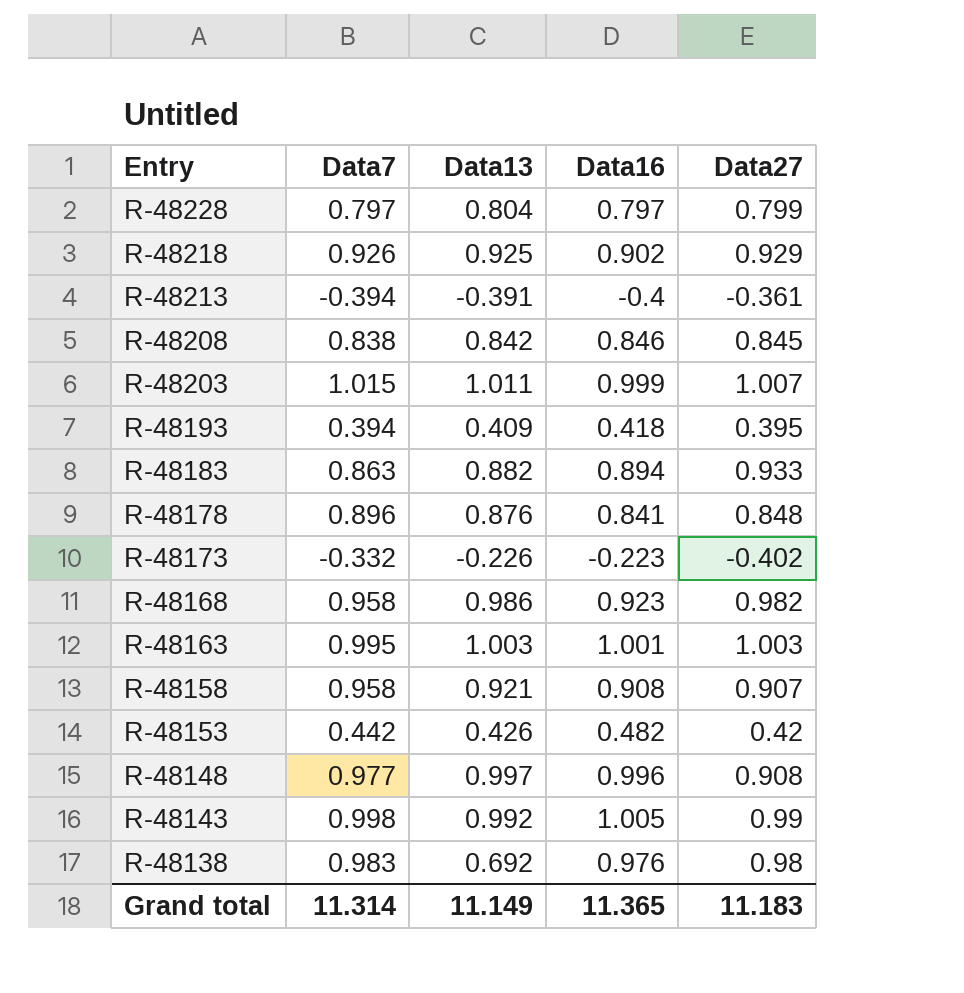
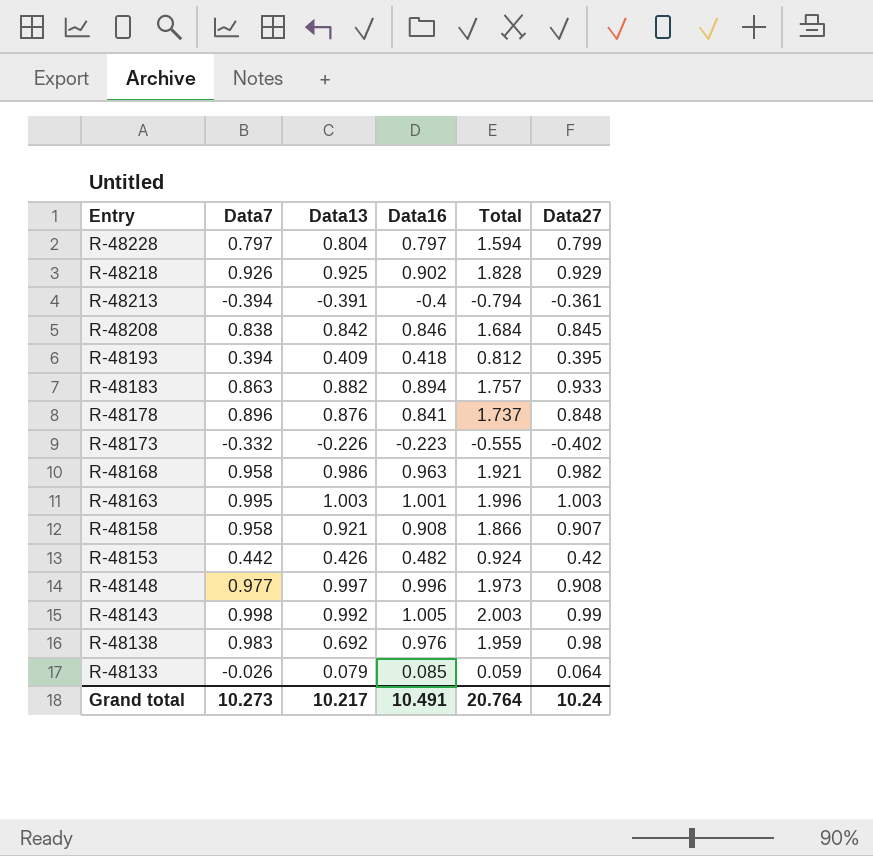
column Total | formula: none -> [Data7] + [Data16]
row R-48203: 1.015 | 1.011 | 0.999 | 1.007 -> none
R-48168 | Data16: 0.923 -> 0.963
row R-48133: none -> -0.026 | 0.079 | 0.085 | 0.059 | 0.064
Grand total | Data7: 11.314 -> 10.273
Grand total | Data13: 11.149 -> 10.217
Grand total | Data16: 11.365 -> 10.491
Grand total | Data27: 11.183 -> 10.24

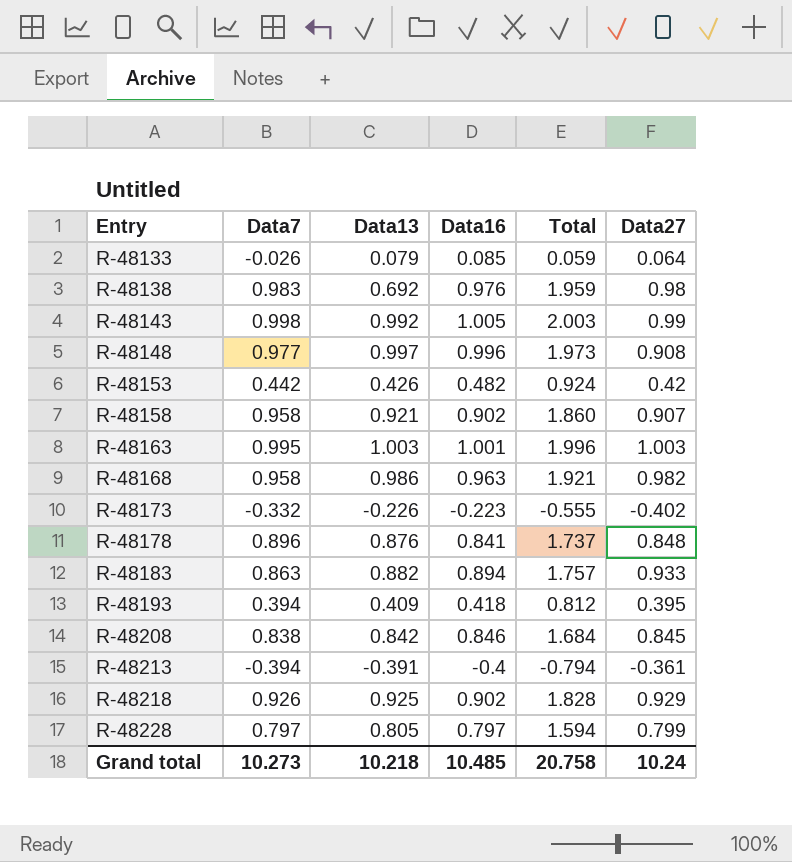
row order: Entry descending -> Entry ascending
R-48158 | Data16: 0.908 -> 0.902
R-48158 | Total: 1.866 -> 1.860
R-48228 | Data13: 0.804 -> 0.805
Grand total | Data13: 10.217 -> 10.218
Grand total | Data16: 10.491 -> 10.485
Grand total | Total: 20.764 -> 20.758

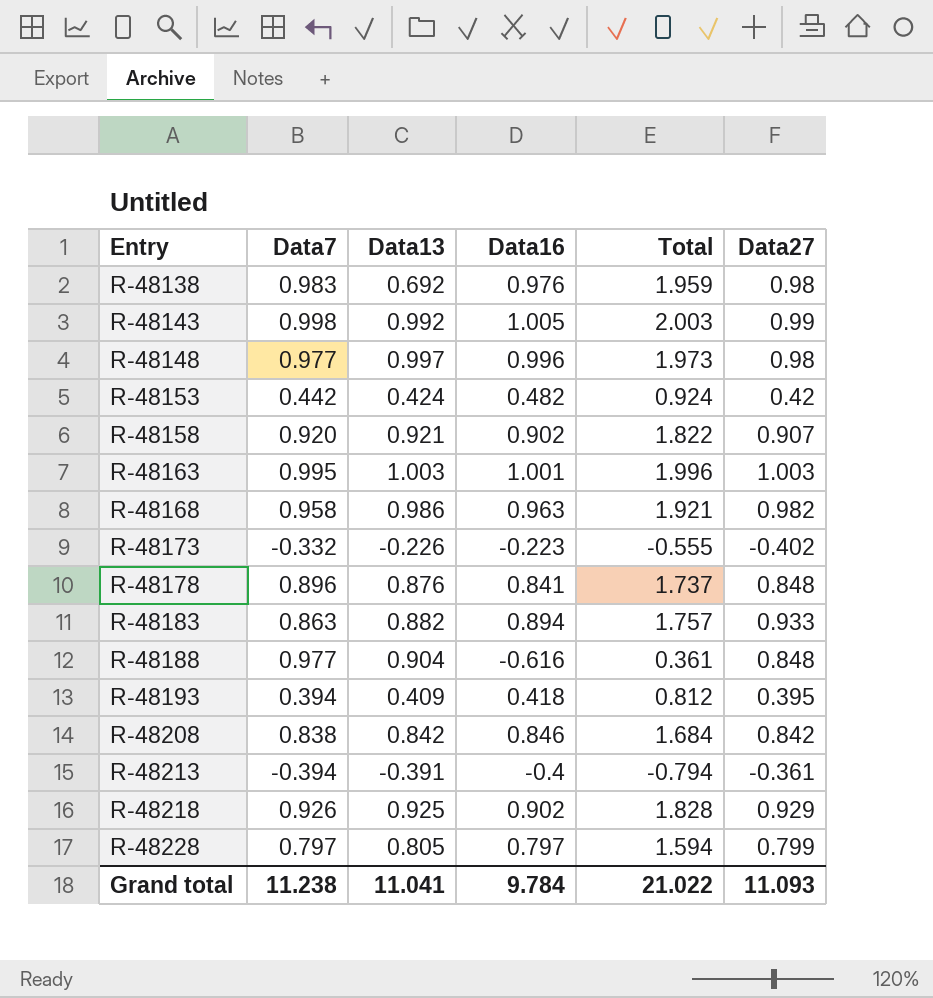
row R-48133: -0.026 | 0.079 | 0.085 | 0.059 | 0.064 -> none
R-48148 | Data27: 0.908 -> 0.98
R-48153 | Data13: 0.426 -> 0.424
R-48158 | Data7: 0.958 -> 0.920
R-48158 | Total: 1.860 -> 1.822
row R-48188: none -> 0.977 | 0.904 | -0.616 | 0.361 | 0.848
R-48208 | Data27: 0.845 -> 0.842
Grand total | Data7: 10.273 -> 11.238
Grand total | Data13: 10.218 -> 11.041
Grand total | Data16: 10.485 -> 9.784
Grand total | Total: 20.758 -> 21.022
Grand total | Data27: 10.24 -> 11.093

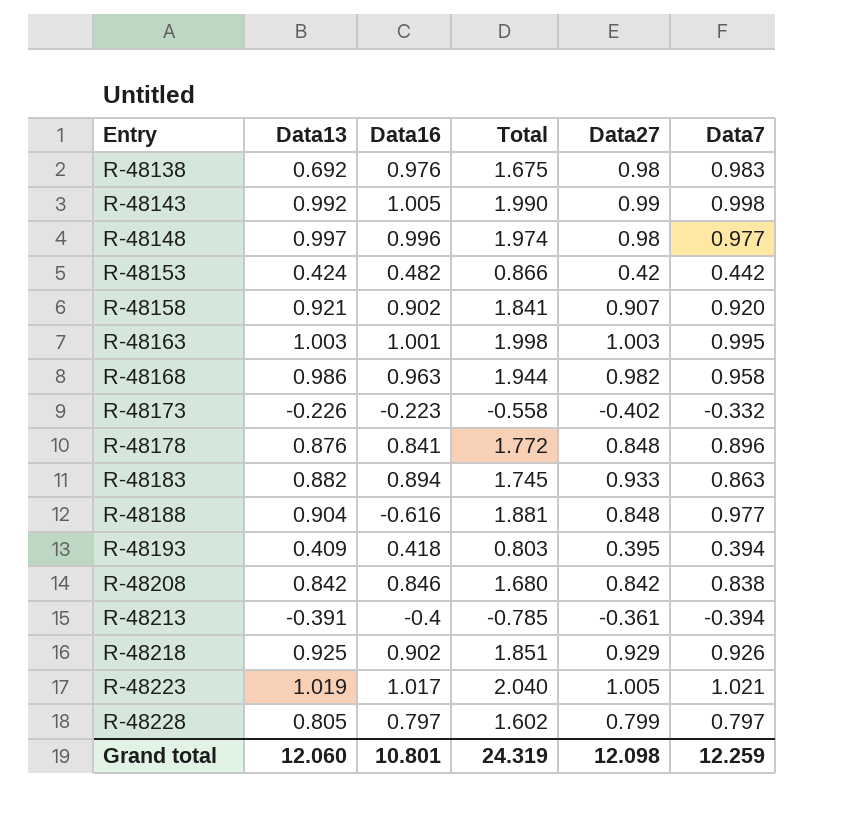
column Total | formula: [Data7] + [Data16] -> [Data13] + [Data7]
column Data7 | position: 2 -> 6
row R-48223: none -> 1.019 | 1.017 | 2.040 | 1.005 | 1.021
Grand total | Data13: 11.041 -> 12.060
Grand total | Data16: 9.784 -> 10.801
Grand total | Total: 21.022 -> 24.319
Grand total | Data27: 11.093 -> 12.098
Grand total | Data7: 11.238 -> 12.259

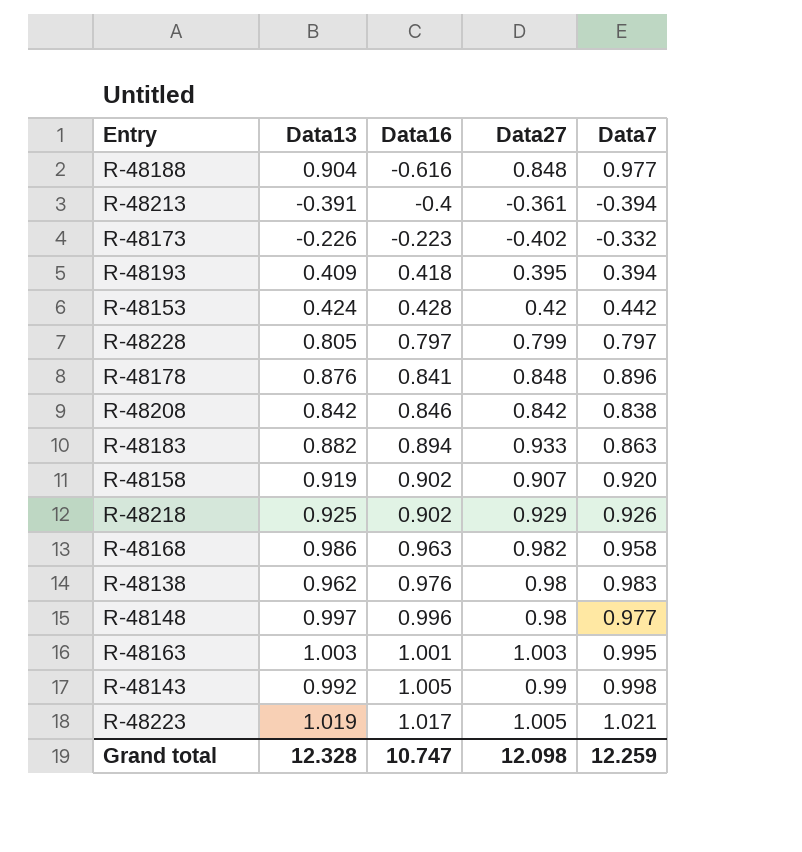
row order: Entry ascending -> Data16 ascending
column Total | formula: [Data13] + [Data7] -> none
R-48153 | Data16: 0.482 -> 0.428
R-48158 | Data13: 0.921 -> 0.919
R-48138 | Data13: 0.692 -> 0.962
Grand total | Data13: 12.060 -> 12.328
Grand total | Data16: 10.801 -> 10.747

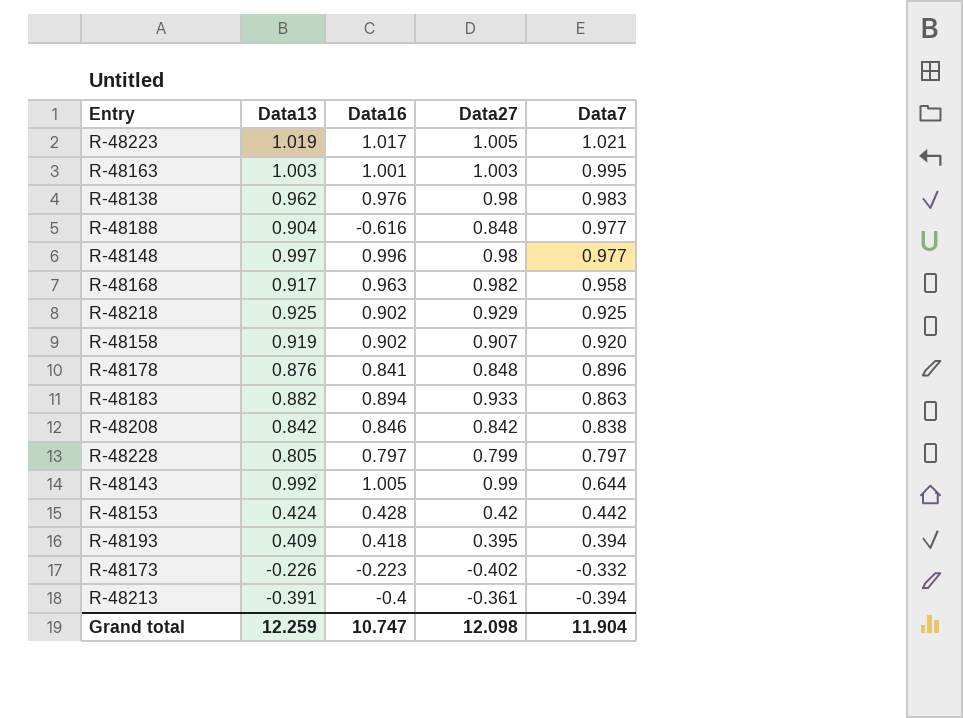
row order: Data16 ascending -> Data7 descending
R-48168 | Data13: 0.986 -> 0.917
R-48218 | Data7: 0.926 -> 0.925
R-48143 | Data7: 0.998 -> 0.644
Grand total | Data13: 12.328 -> 12.259
Grand total | Data7: 12.259 -> 11.904

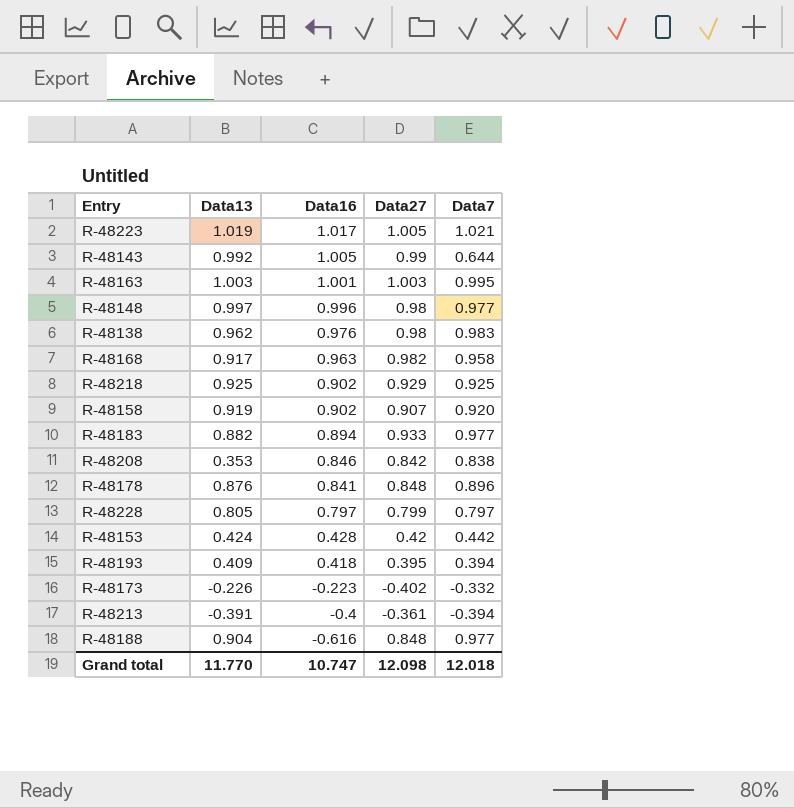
row order: Data7 descending -> Data16 descending
R-48183 | Data7: 0.863 -> 0.977
R-48208 | Data13: 0.842 -> 0.353
Grand total | Data13: 12.259 -> 11.770
Grand total | Data7: 11.904 -> 12.018

